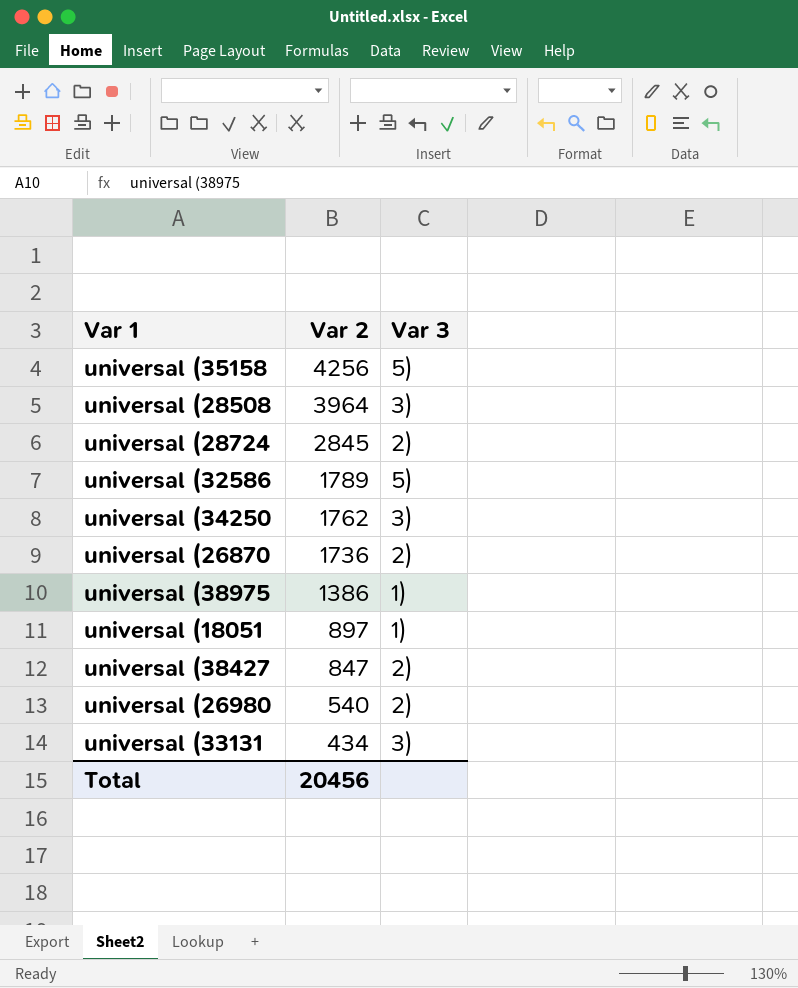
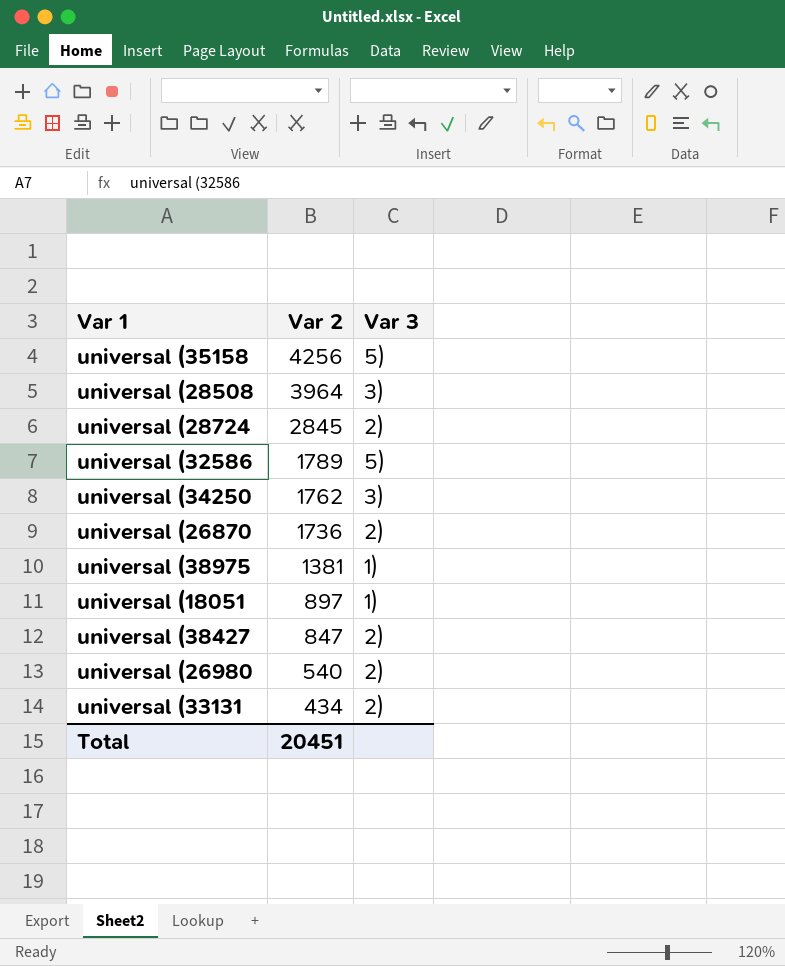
universal (38975 | Var 2: 1386 -> 1381
universal (33131 | Var 3: 3) -> 2)
Total | Var 2: 20456 -> 20451

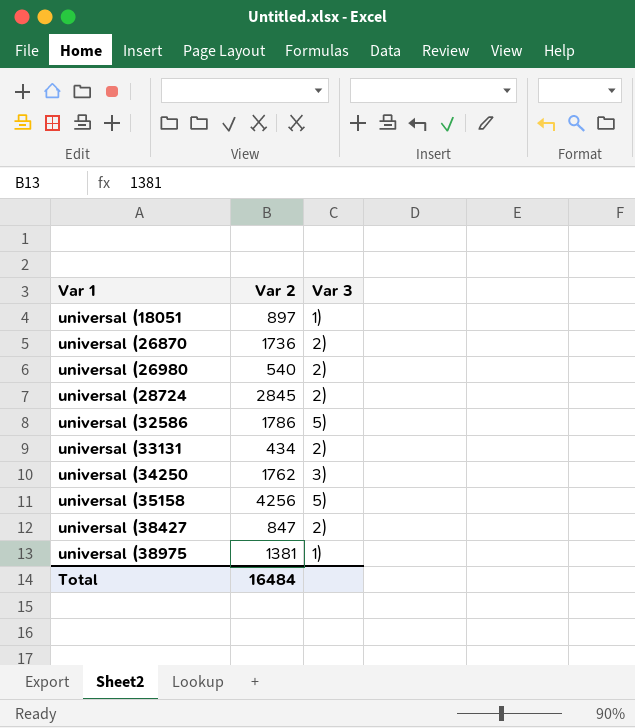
row order: Var 2 descending -> Var 1 ascending
row universal (28508: 3964 | 3) -> none
universal (32586 | Var 2: 1789 -> 1786
Total | Var 2: 20451 -> 16484

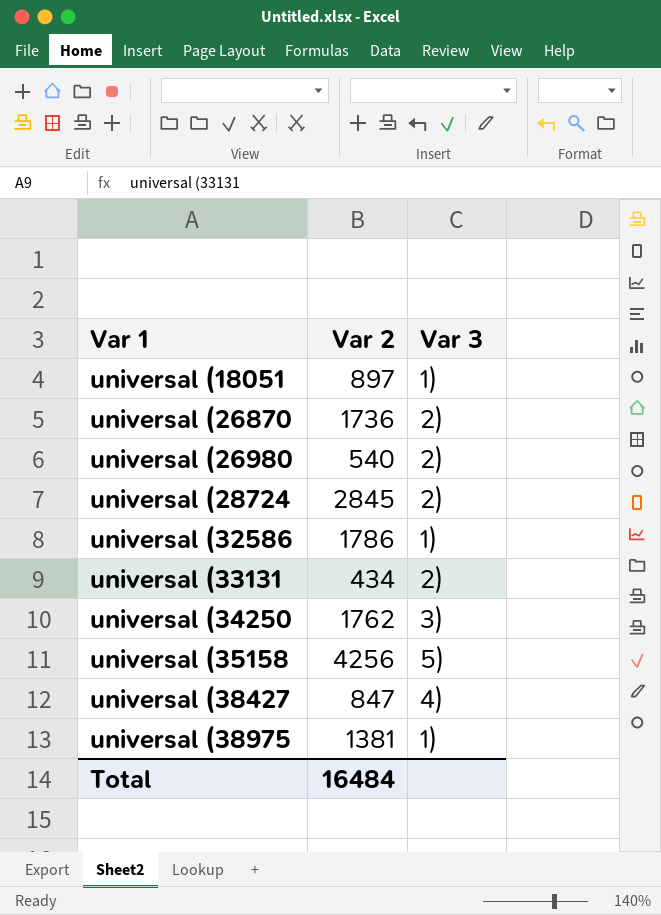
universal (32586 | Var 3: 5) -> 1)
universal (38427 | Var 3: 2) -> 4)

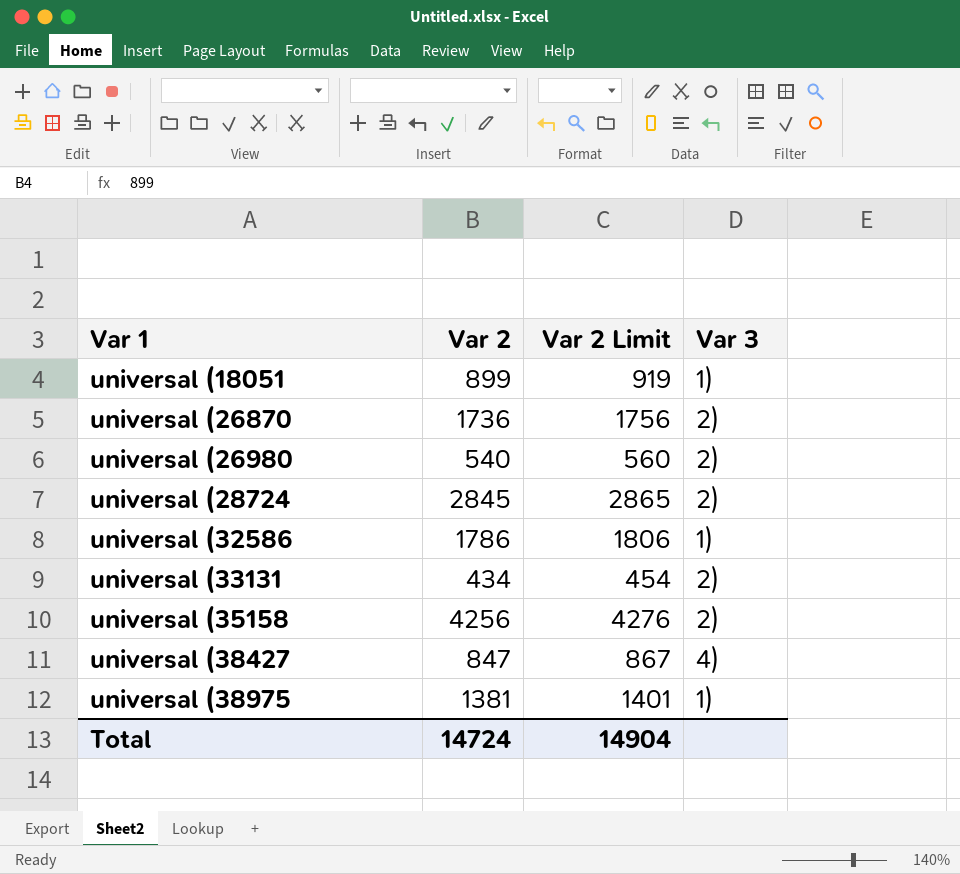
column Var 2 Limit | formula: none -> [Var 2] + 20
row universal (34250: 1762 | 3) -> none
universal (18051 | Var 2: 897 -> 899
universal (35158 | Var 3: 5) -> 2)
Total | Var 2: 16484 -> 14724

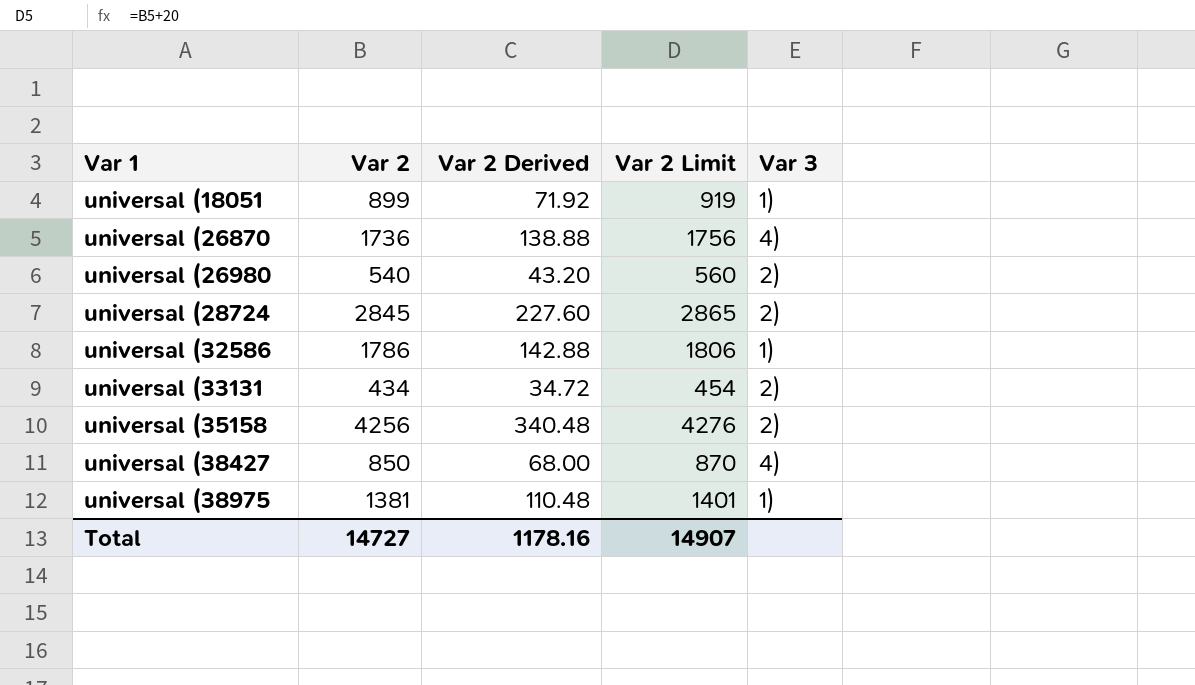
column Var 2 Derived | formula: none -> [Var 2] * 0.08
universal (26870 | Var 3: 2) -> 4)
universal (38427 | Var 2: 847 -> 850
universal (38427 | Var 2 Limit: 867 -> 870
Total | Var 2: 14724 -> 14727
Total | Var 2 Limit: 14904 -> 14907

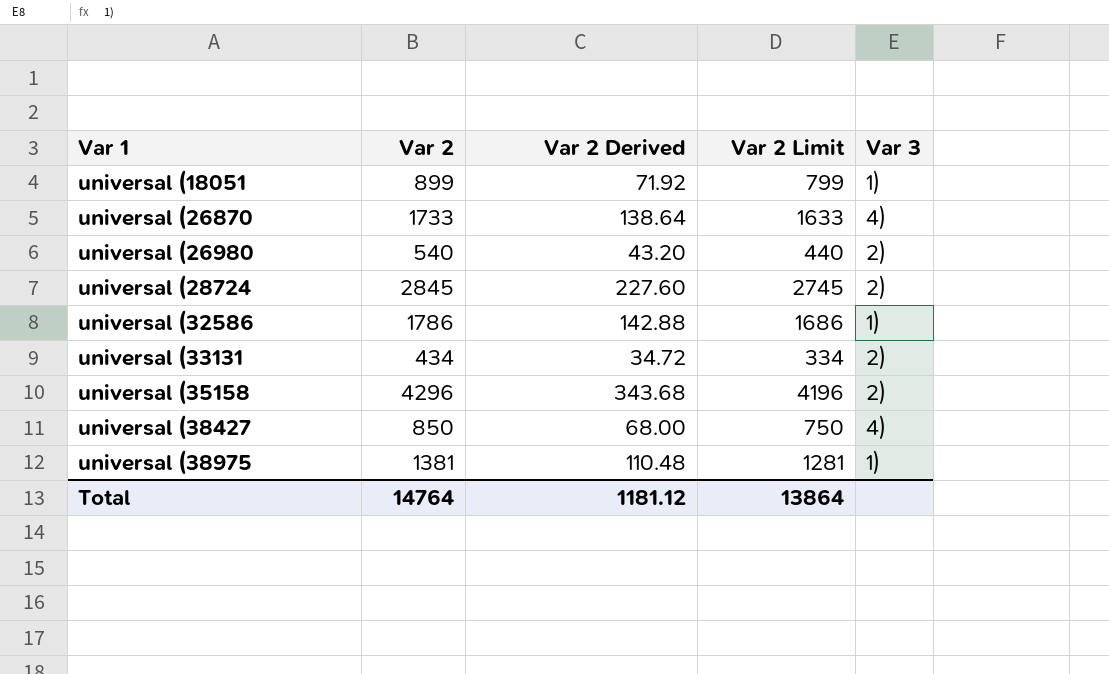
column Var 2 Limit | formula: [Var 2] + 20 -> [Var 2] - 100
universal (26870 | Var 2: 1736 -> 1733
universal (26870 | Var 2 Derived: 138.88 -> 138.64
universal (35158 | Var 2: 4256 -> 4296
universal (35158 | Var 2 Derived: 340.48 -> 343.68
Total | Var 2: 14727 -> 14764
Total | Var 2 Derived: 1178.16 -> 1181.12
Total | Var 2 Limit: 14907 -> 13864

